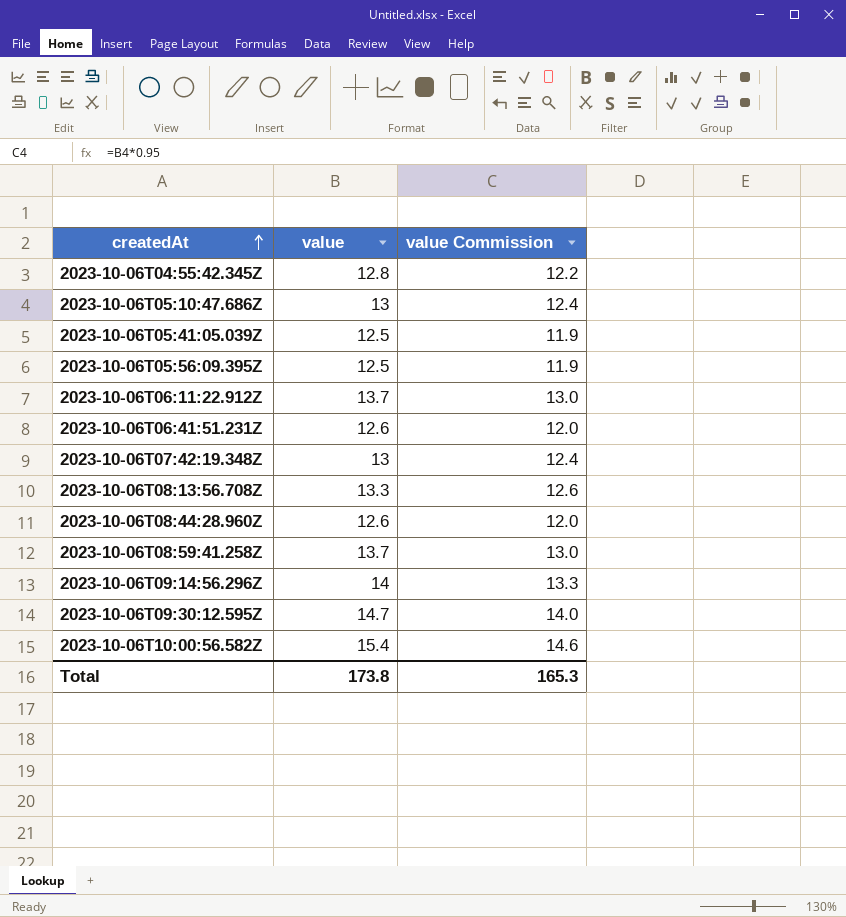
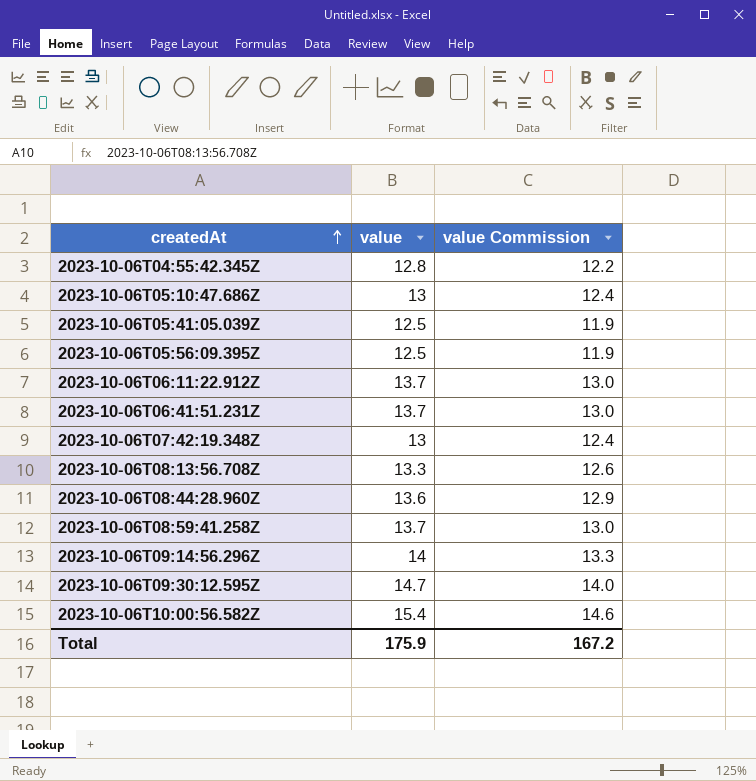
2023-10-06T06:41:51.231Z | value: 12.6 -> 13.7
2023-10-06T06:41:51.231Z | value Commission: 12.0 -> 13.0
2023-10-06T08:44:28.960Z | value: 12.6 -> 13.6
2023-10-06T08:44:28.960Z | value Commission: 12.0 -> 12.9
Total | value: 173.8 -> 175.9
Total | value Commission: 165.3 -> 167.2

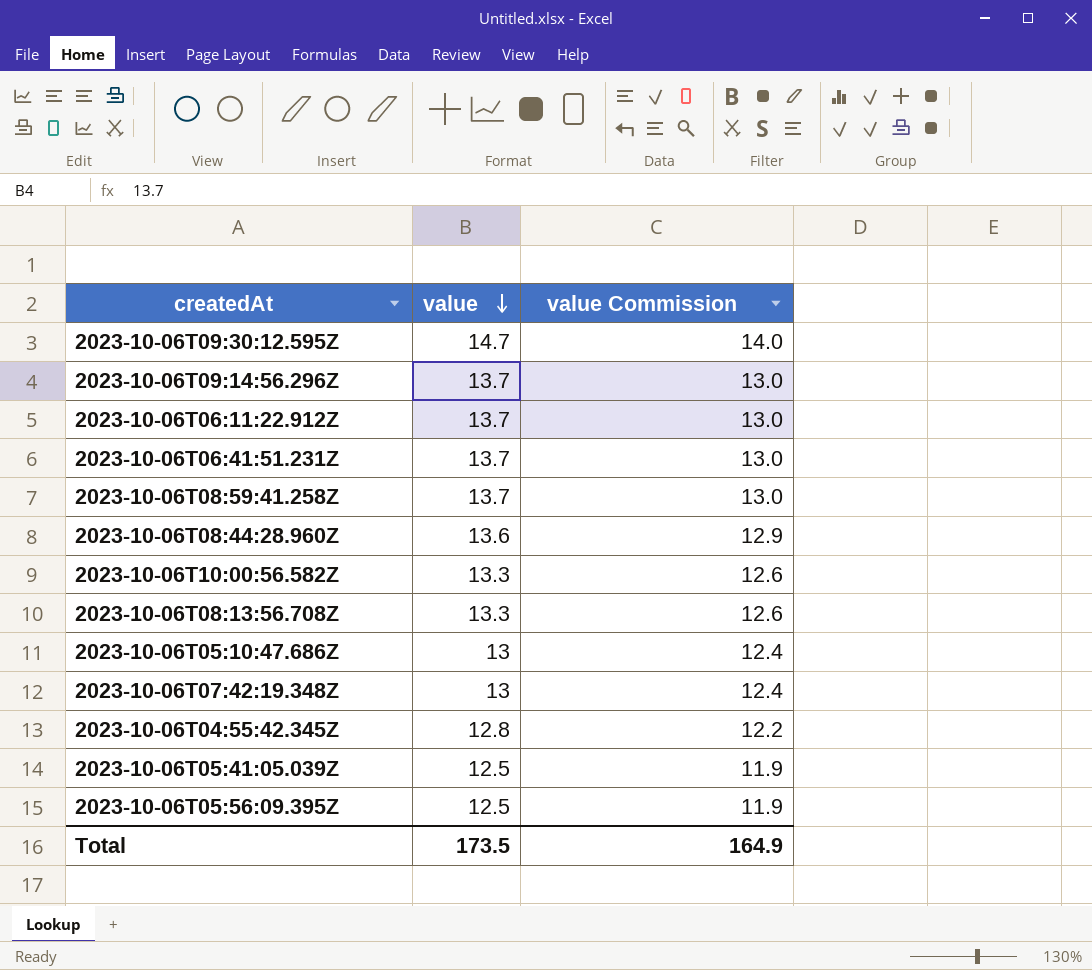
row order: createdAt ascending -> value descending
2023-10-06T09:14:56.296Z | value: 14 -> 13.7
2023-10-06T09:14:56.296Z | value Commission: 13.3 -> 13.0
2023-10-06T10:00:56.582Z | value: 15.4 -> 13.3
2023-10-06T10:00:56.582Z | value Commission: 14.6 -> 12.6
Total | value: 175.9 -> 173.5
Total | value Commission: 167.2 -> 164.9

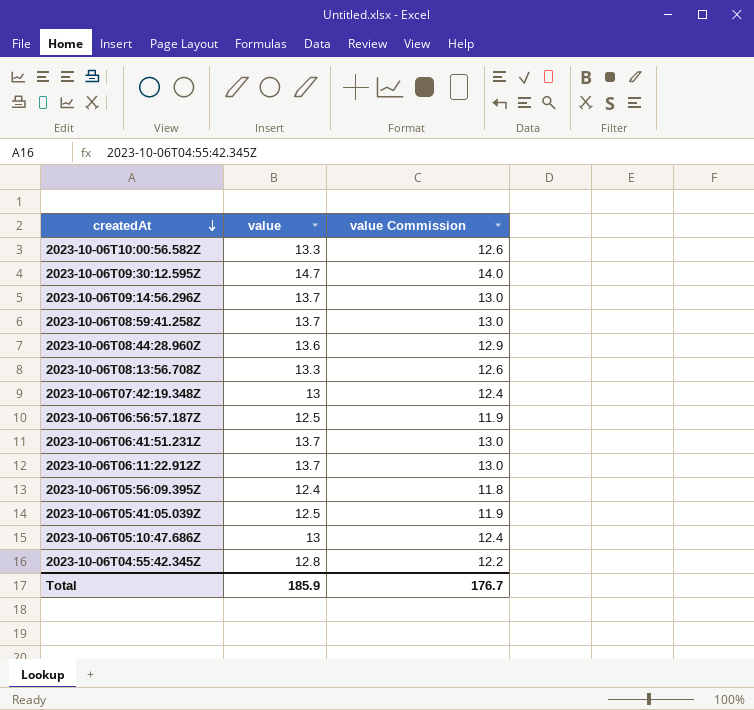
row order: value descending -> createdAt descending
row 2023-10-06T06:56:57.187Z: none -> 12.5 | 11.9
2023-10-06T05:56:09.395Z | value: 12.5 -> 12.4
2023-10-06T05:56:09.395Z | value Commission: 11.9 -> 11.8
Total | value: 173.5 -> 185.9
Total | value Commission: 164.9 -> 176.7

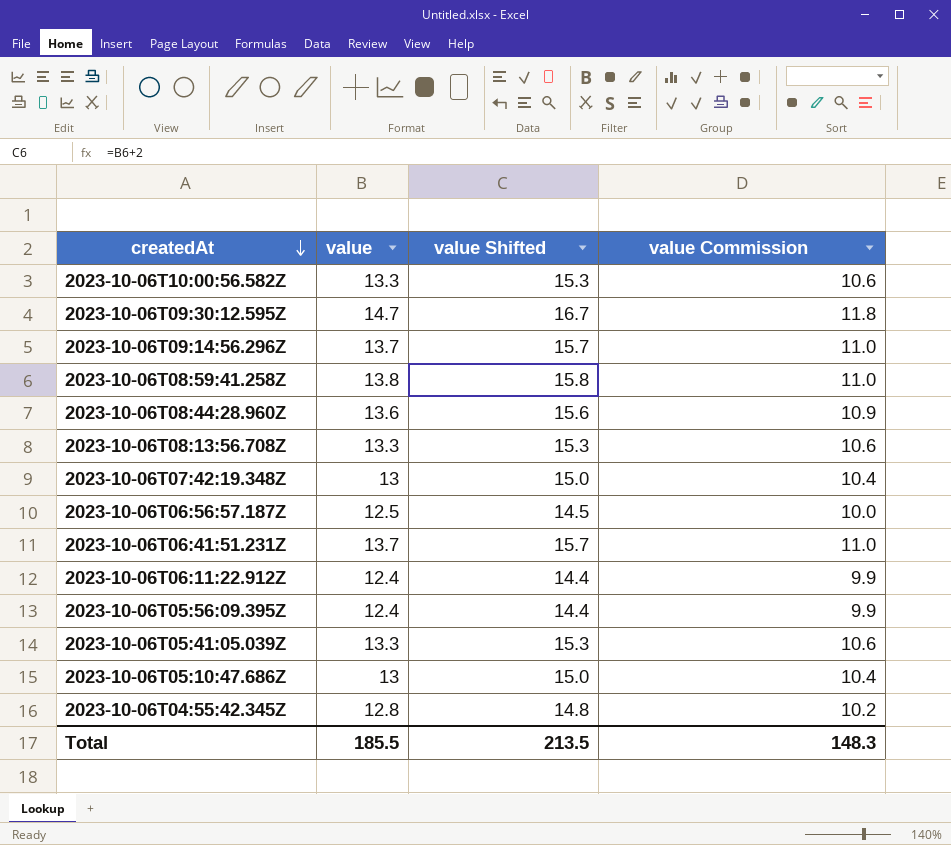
column value Shifted | formula: none -> [value] + 2
column value Commission | formula: [value] * 0.95 -> [value] * 0.8
2023-10-06T08:59:41.258Z | value: 13.7 -> 13.8
2023-10-06T06:11:22.912Z | value: 13.7 -> 12.4
2023-10-06T05:41:05.039Z | value: 12.5 -> 13.3
Total | value: 185.9 -> 185.5
Total | value Commission: 176.7 -> 148.3

